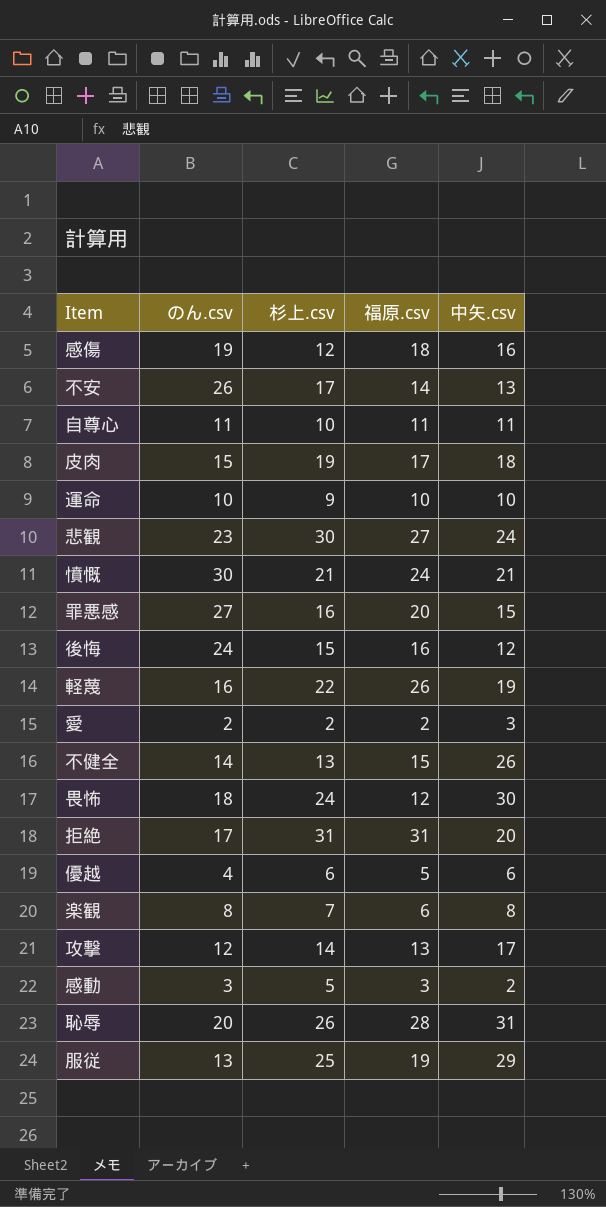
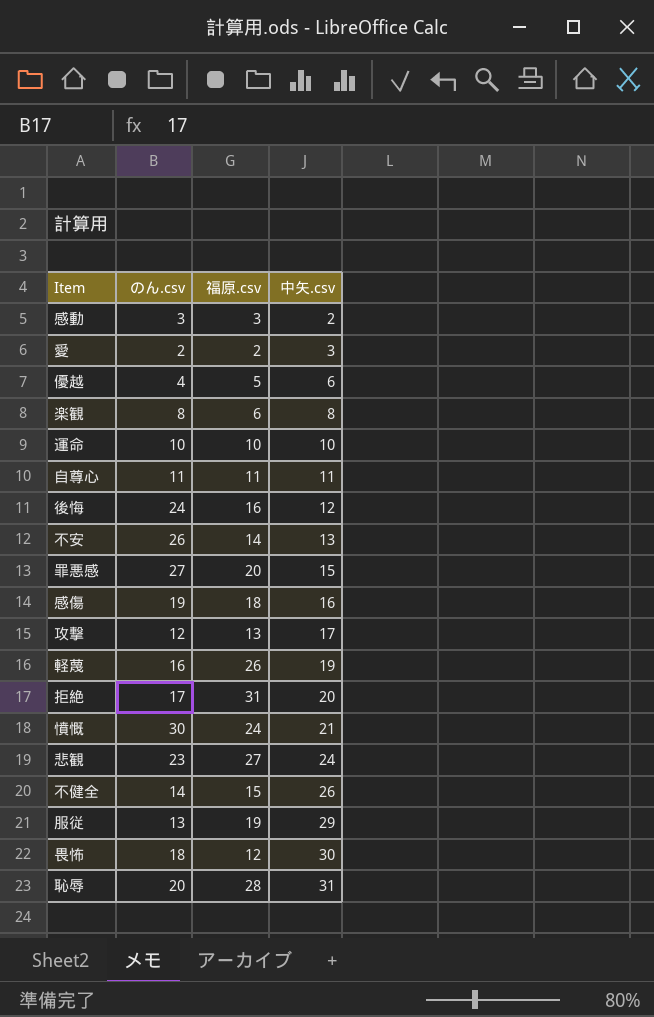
row order: none -> 中矢.csv ascending
column 杉上.csv | position: 3 -> none
row 皮肉: 15 | 19 | 17 | 18 -> none

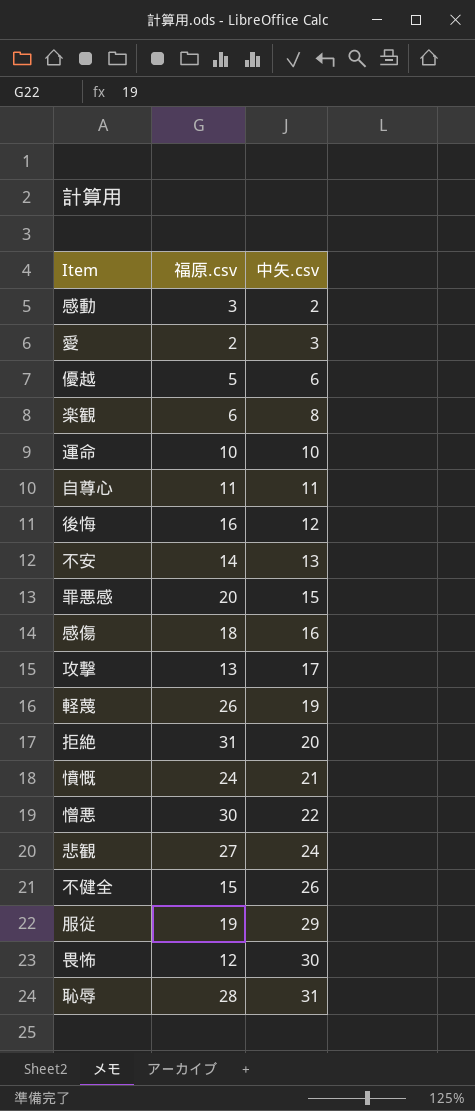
column のん.csv | position: 2 -> none
row 憎悪: none -> 30 | 22

